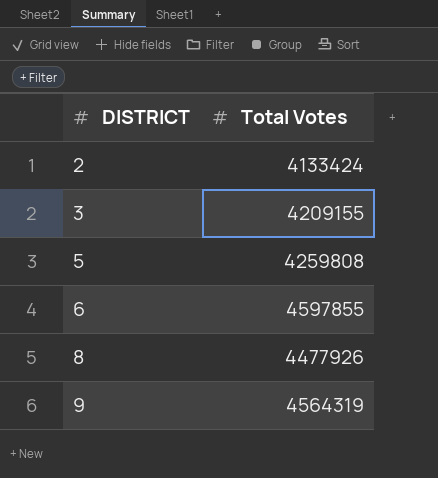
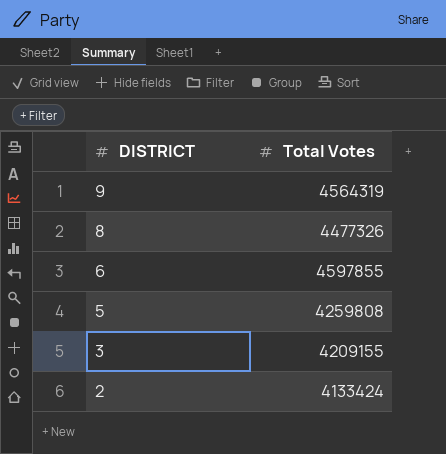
row order: DISTRICT ascending -> DISTRICT descending
8 | Total Votes: 4477926 -> 4477326

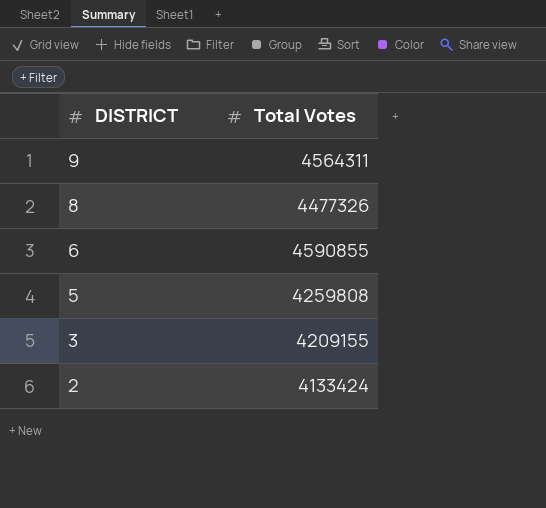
9 | Total Votes: 4564319 -> 4564311
6 | Total Votes: 4597855 -> 4590855

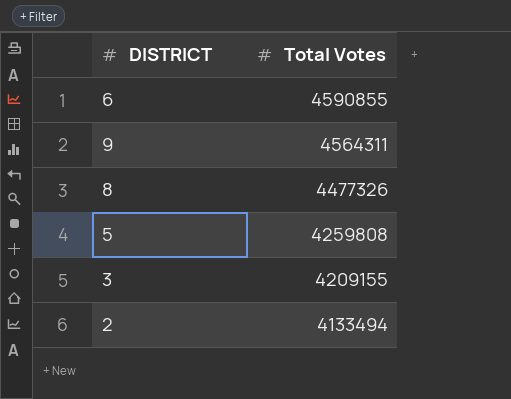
row order: DISTRICT descending -> Total Votes descending
2 | Total Votes: 4133424 -> 4133494

